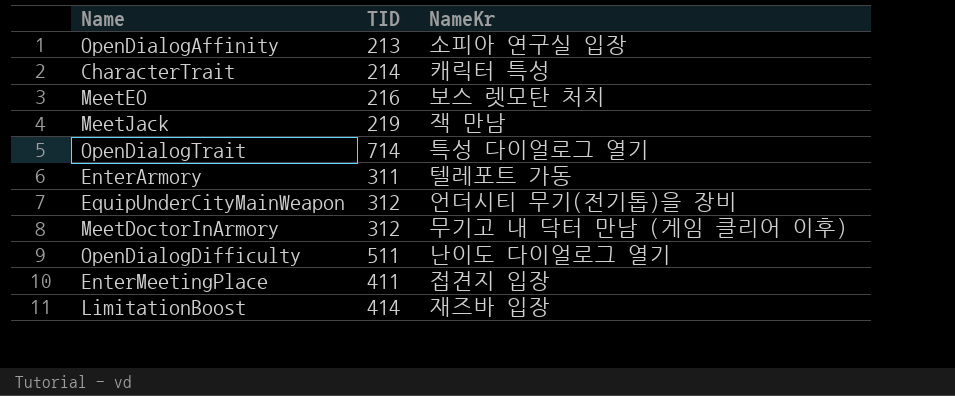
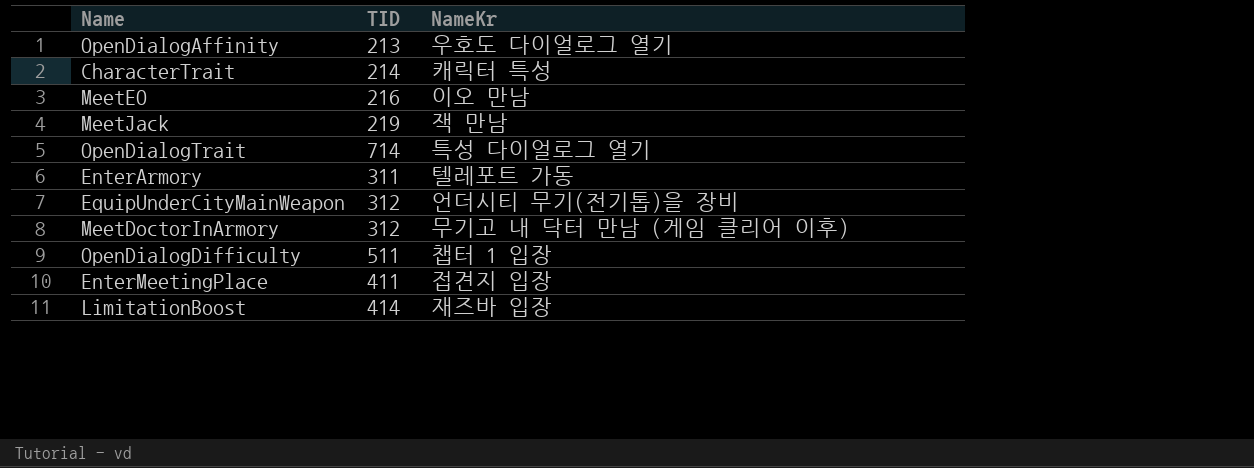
OpenDialogAffinity | NameKr: 소피아 연구실 입장 -> 우호도 다이얼로그 열기
MeetEO | NameKr: 보스 렛모탄 처치 -> 이오 만남
OpenDialogDifficulty | NameKr: 난이도 다이얼로그 열기 -> 챕터 1 입장

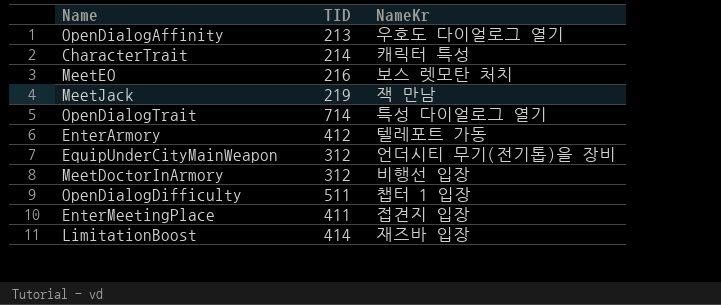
MeetEO | NameKr: 이오 만남 -> 보스 렛모탄 처치
EnterArmory | TID: 311 -> 412
MeetDoctorInArmory | NameKr: 무기고 내 닥터 만남 (게임 클리어 이후) -> 비행선 입장

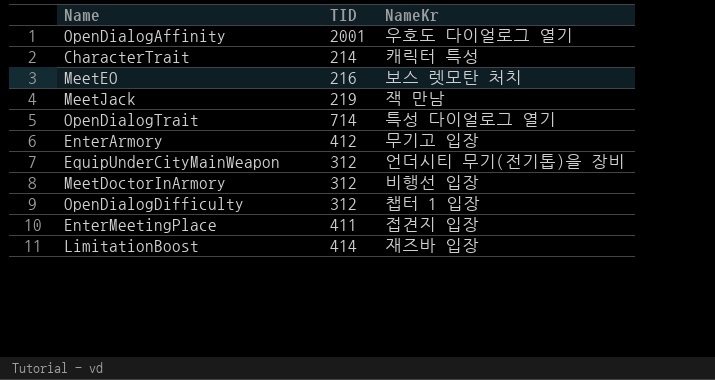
OpenDialogAffinity | TID: 213 -> 2001
EnterArmory | NameKr: 텔레포트 가동 -> 무기고 입장
OpenDialogDifficulty | TID: 511 -> 312

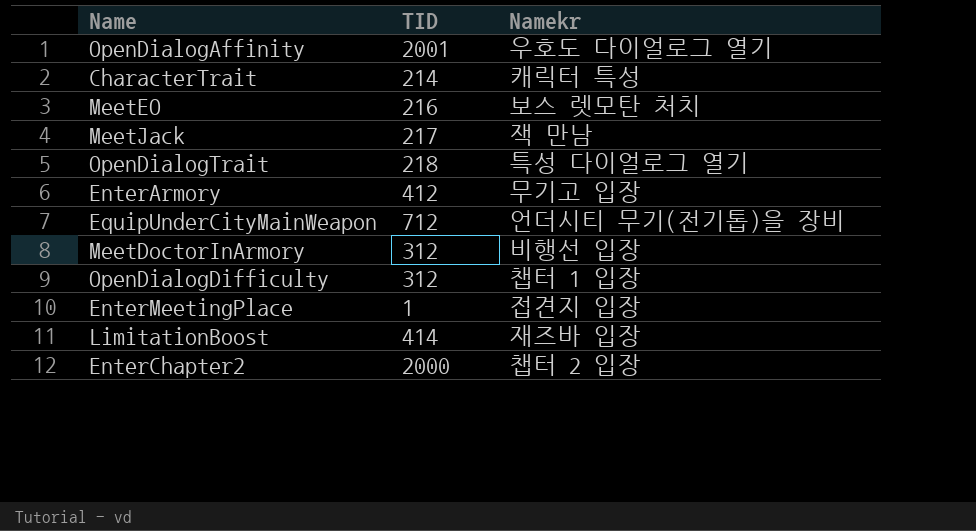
column name: NameKr -> Namekr
MeetJack | TID: 219 -> 217
OpenDialogTrait | TID: 714 -> 218
EquipUnderCityMainWeapon | TID: 312 -> 712
EnterMeetingPlace | TID: 411 -> 1
row EnterChapter2: none -> 2000 | 챕터 2 입장

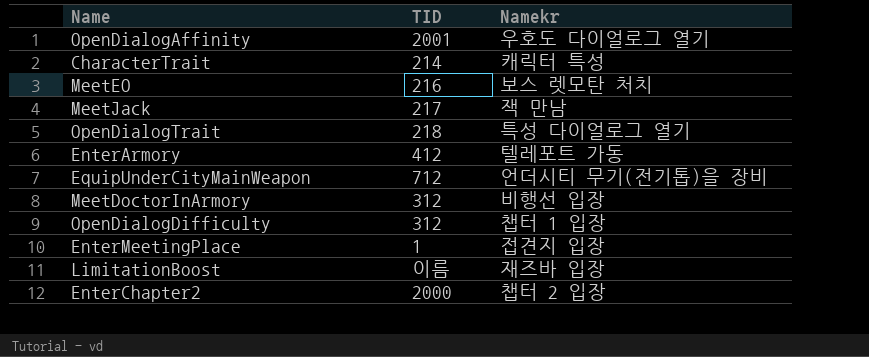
EnterArmory | Namekr: 무기고 입장 -> 텔레포트 가동
LimitationBoost | TID: 414 -> 이름

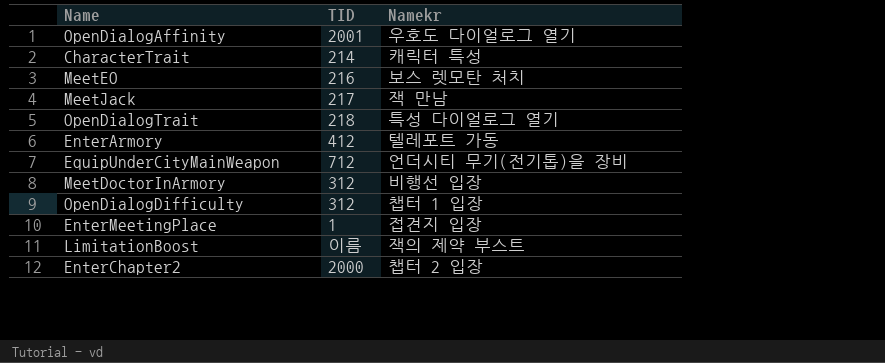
LimitationBoost | Namekr: 재즈바 입장 -> 잭의 제약 부스트

